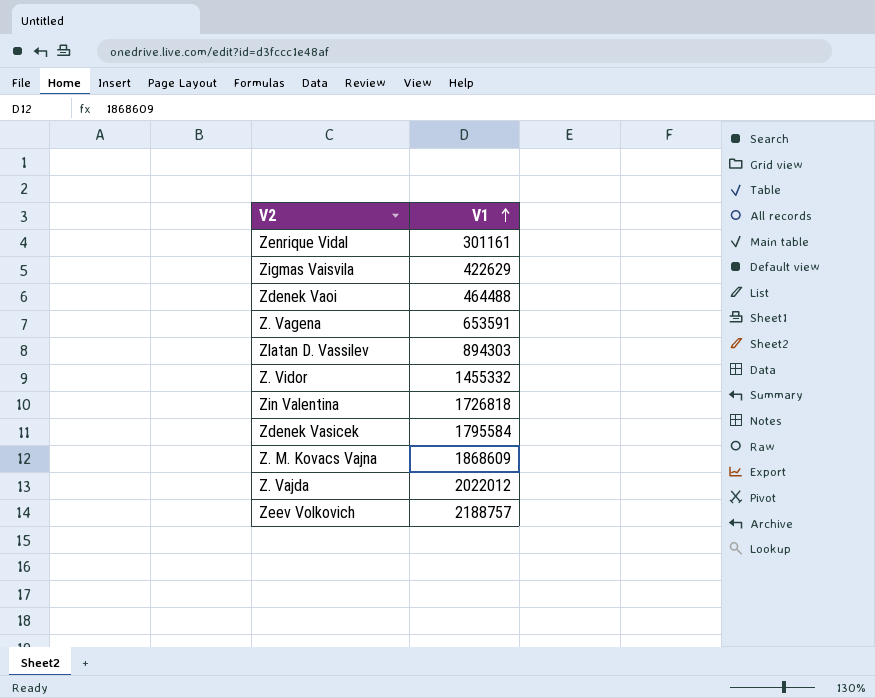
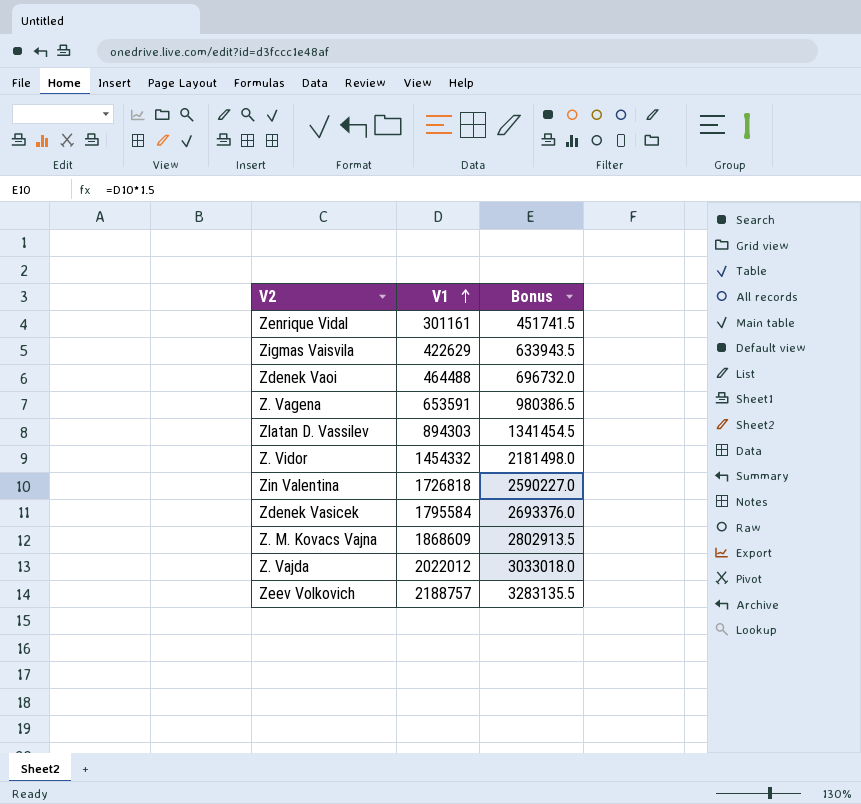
column Bonus | formula: none -> [V1] * 1.5
Z. Vidor | V1: 1455332 -> 1454332

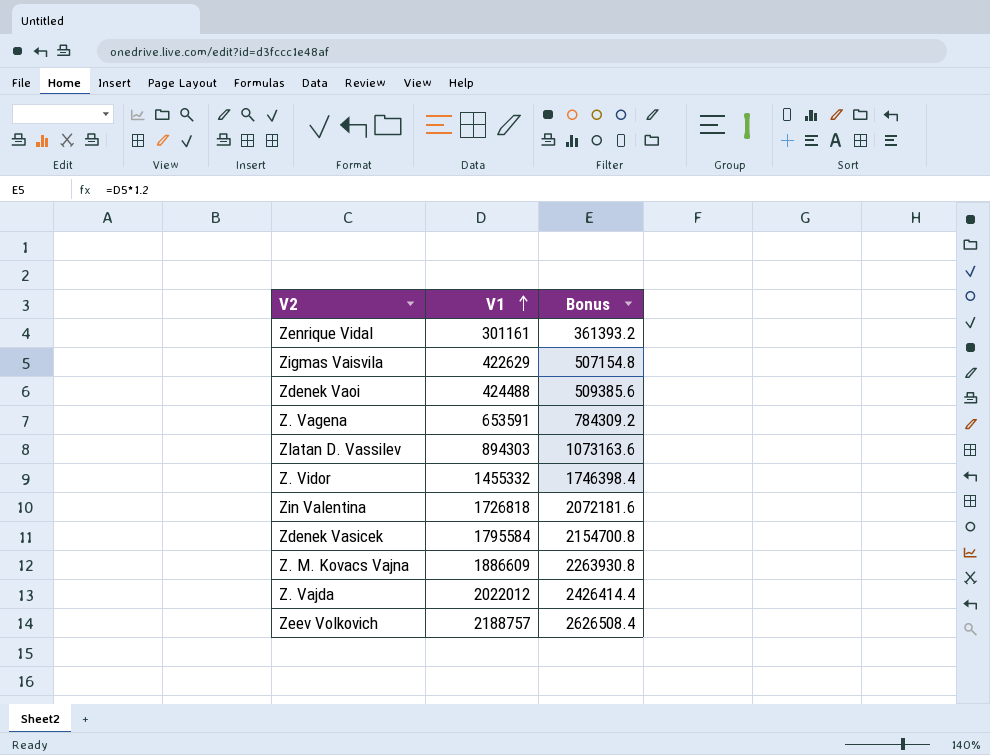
column Bonus | formula: [V1] * 1.5 -> [V1] * 1.2
Zdenek Vaoi | V1: 464488 -> 424488
Z. Vidor | V1: 1454332 -> 1455332
Z. M. Kovacs Vajna | V1: 1868609 -> 1886609

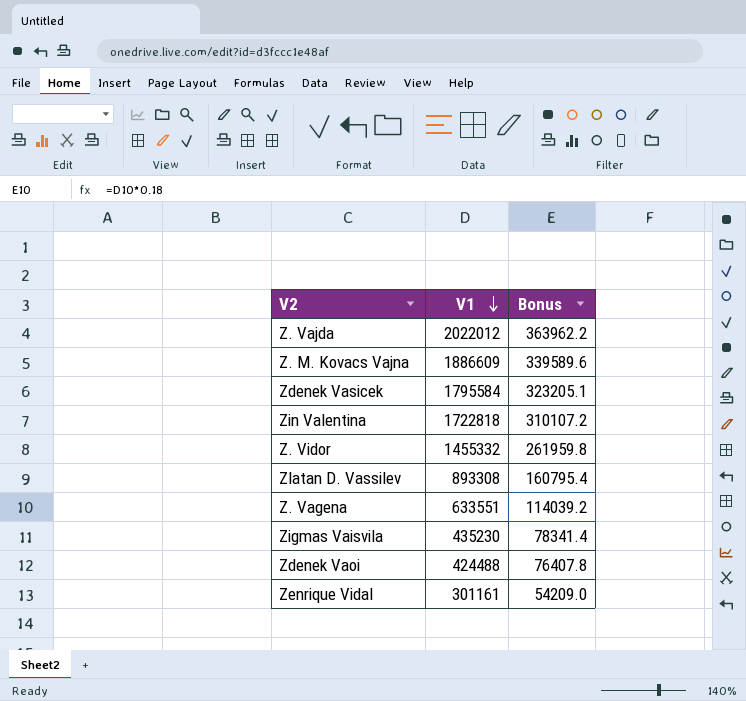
row order: V1 ascending -> V1 descending
column Bonus | formula: [V1] * 1.2 -> [V1] * 0.18
row Zeev Volkovich: 2188757 | 2626508.4 -> none
Zin Valentina | V1: 1726818 -> 1722818
Zlatan D. Vassilev | V1: 894303 -> 893308
Z. Vagena | V1: 653591 -> 633551
Zigmas Vaisvila | V1: 422629 -> 435230

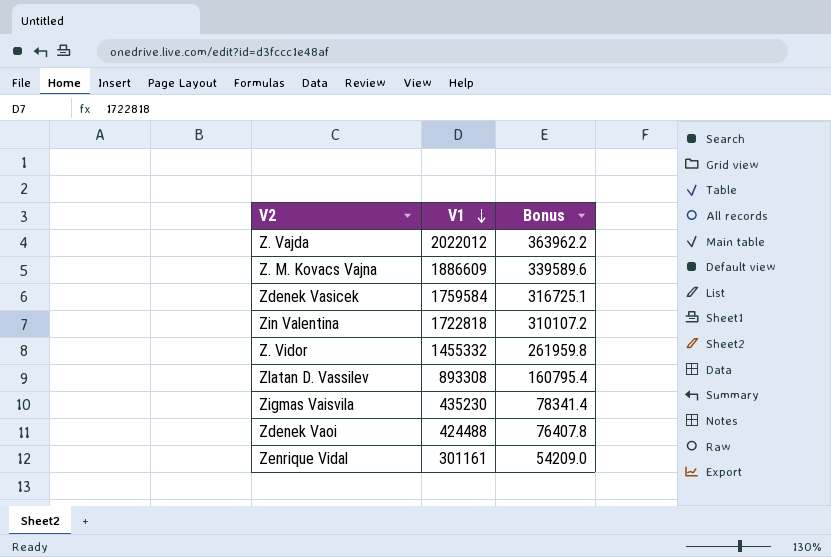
row Z. Vagena: 633551 | 114039.2 -> none
Zdenek Vasicek | V1: 1795584 -> 1759584
Zdenek Vasicek | Bonus: 323205.1 -> 316725.1

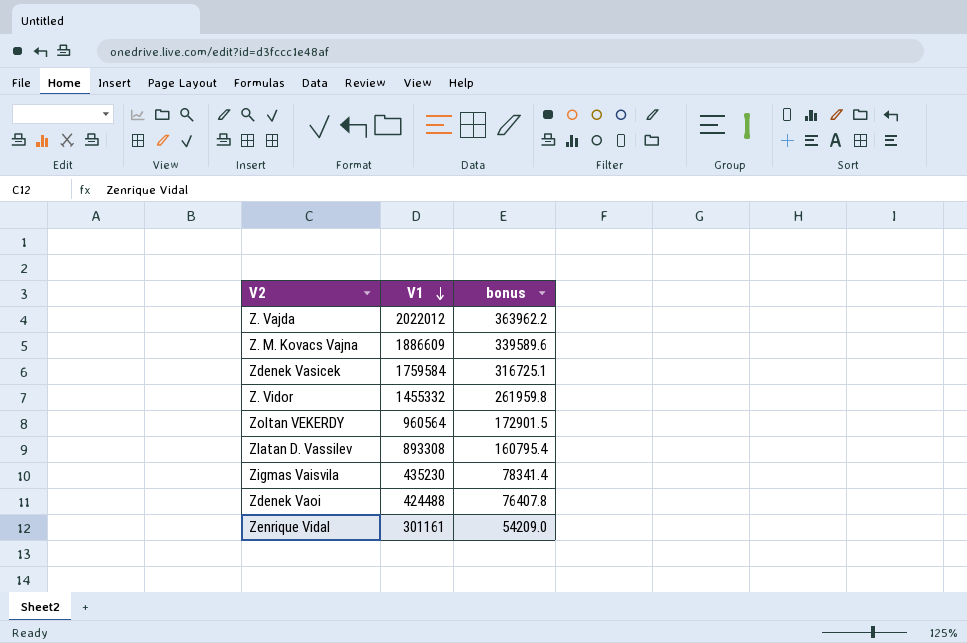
column name: Bonus -> bonus
row Zin Valentina: 1722818 | 310107.2 -> none
row Zoltan VEKERDY: none -> 960564 | 172901.5

